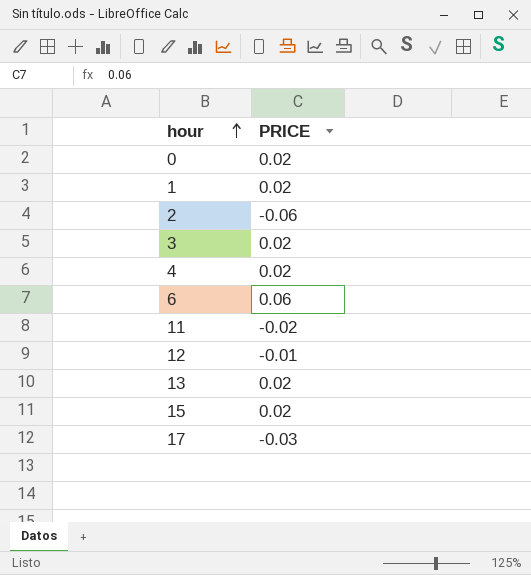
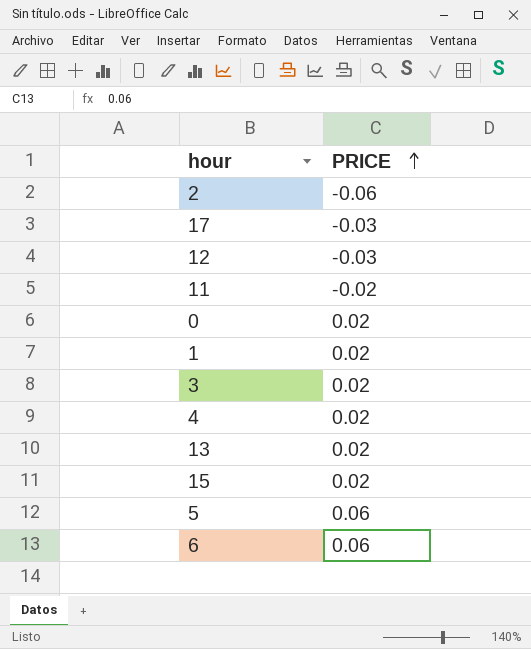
row order: hour ascending -> PRICE ascending
12 | PRICE: -0.01 -> -0.03
row 5: none -> 0.06

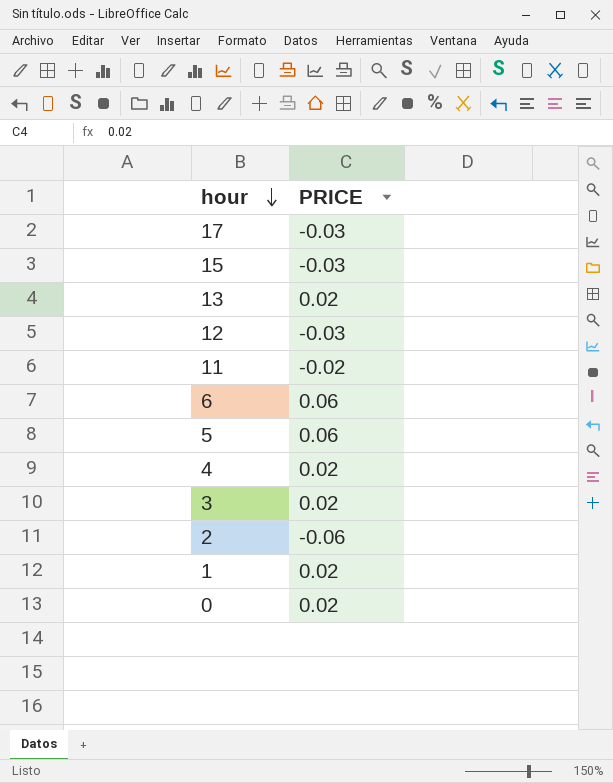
row order: PRICE ascending -> hour descending
15 | PRICE: 0.02 -> -0.03

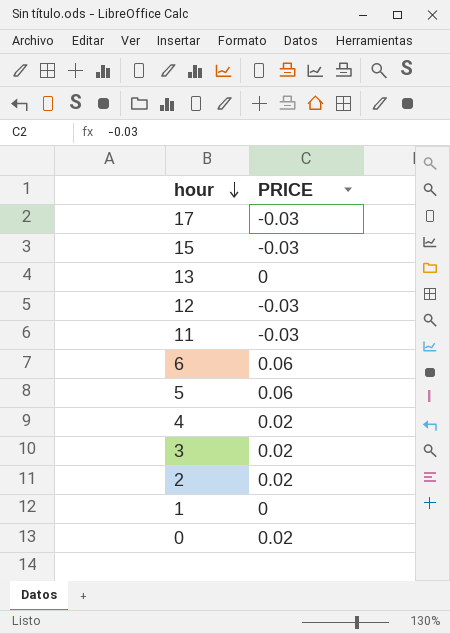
13 | PRICE: 0.02 -> 0
11 | PRICE: -0.02 -> -0.03
2 | PRICE: -0.06 -> 0.02
1 | PRICE: 0.02 -> 0

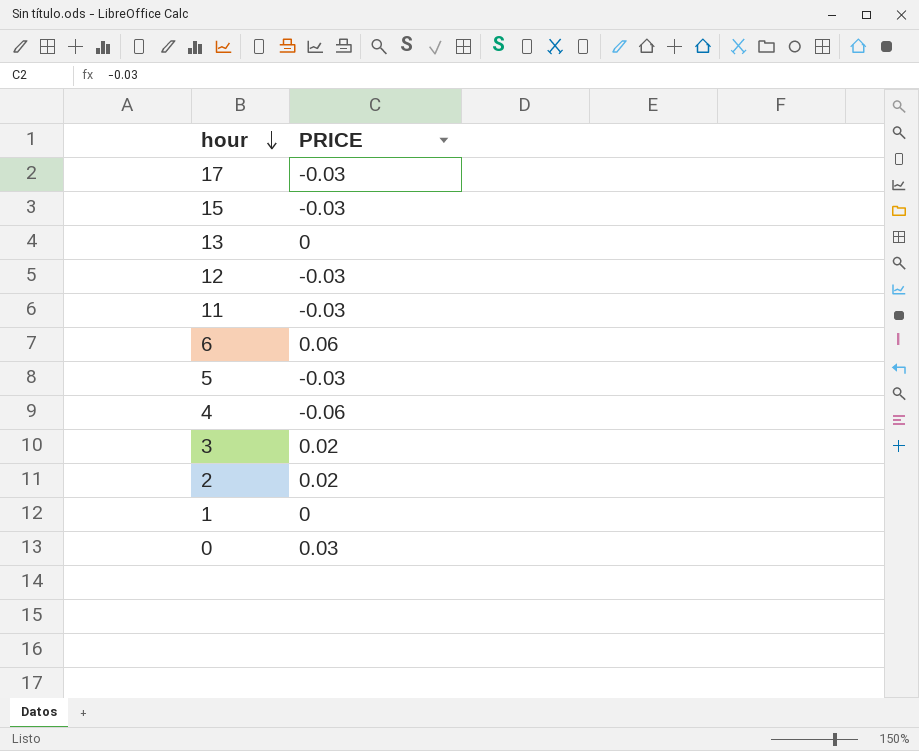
5 | PRICE: 0.06 -> -0.03
4 | PRICE: 0.02 -> -0.06
0 | PRICE: 0.02 -> 0.03

